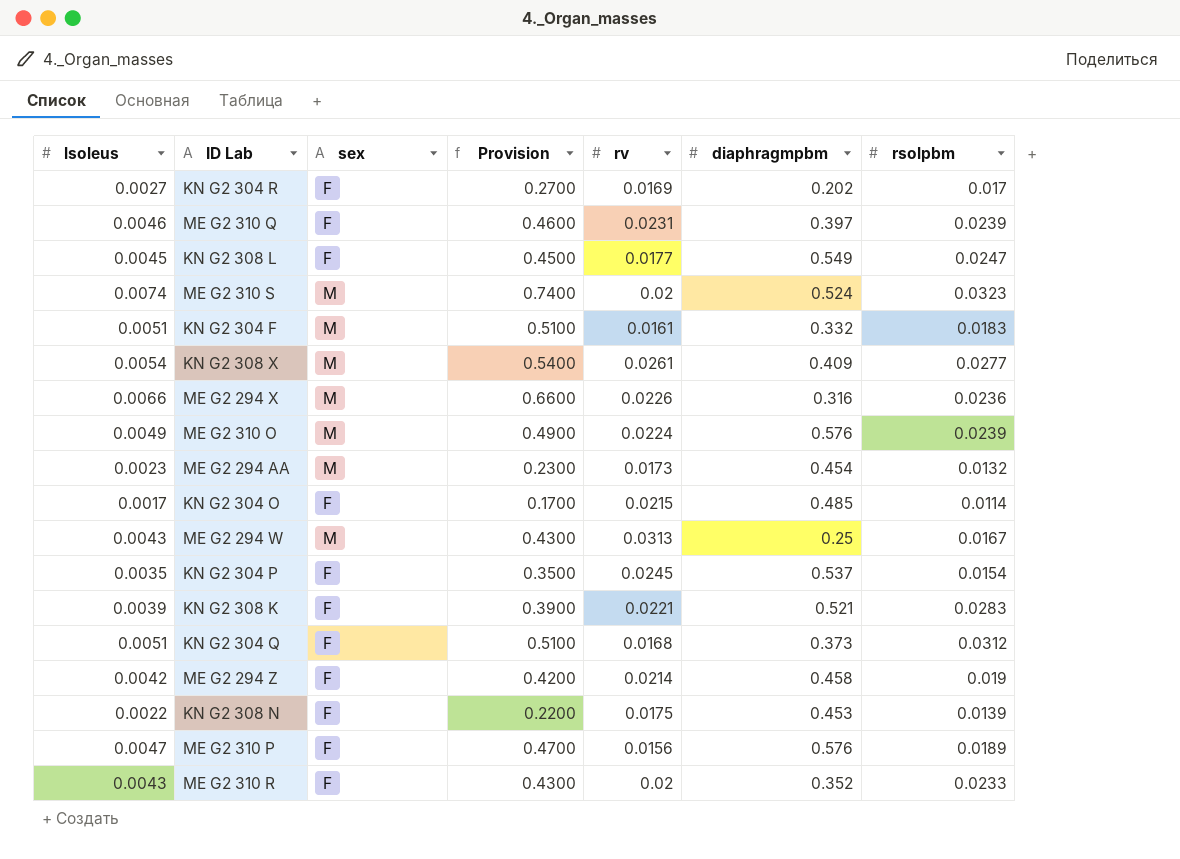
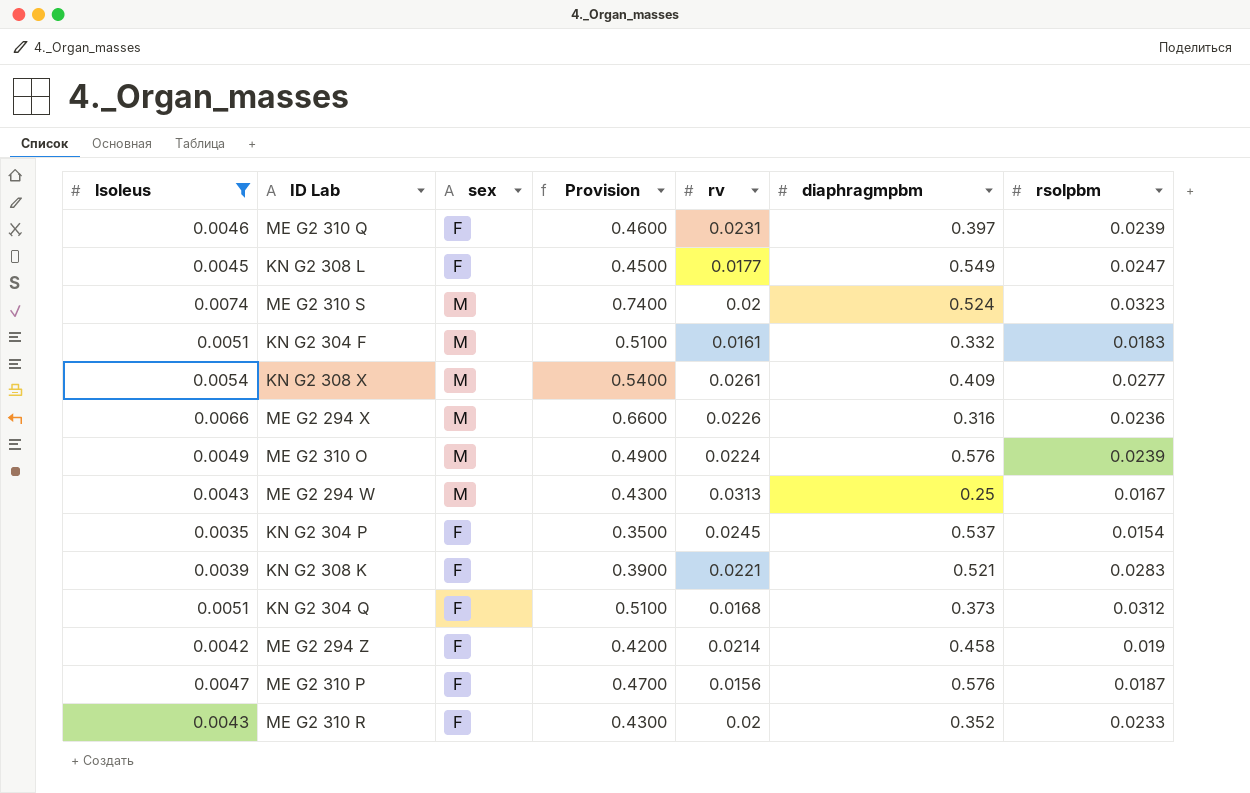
filter: none -> lsoleus >= 0.0035
ME G2 310 P | rsolpbm: 0.0189 -> 0.0187

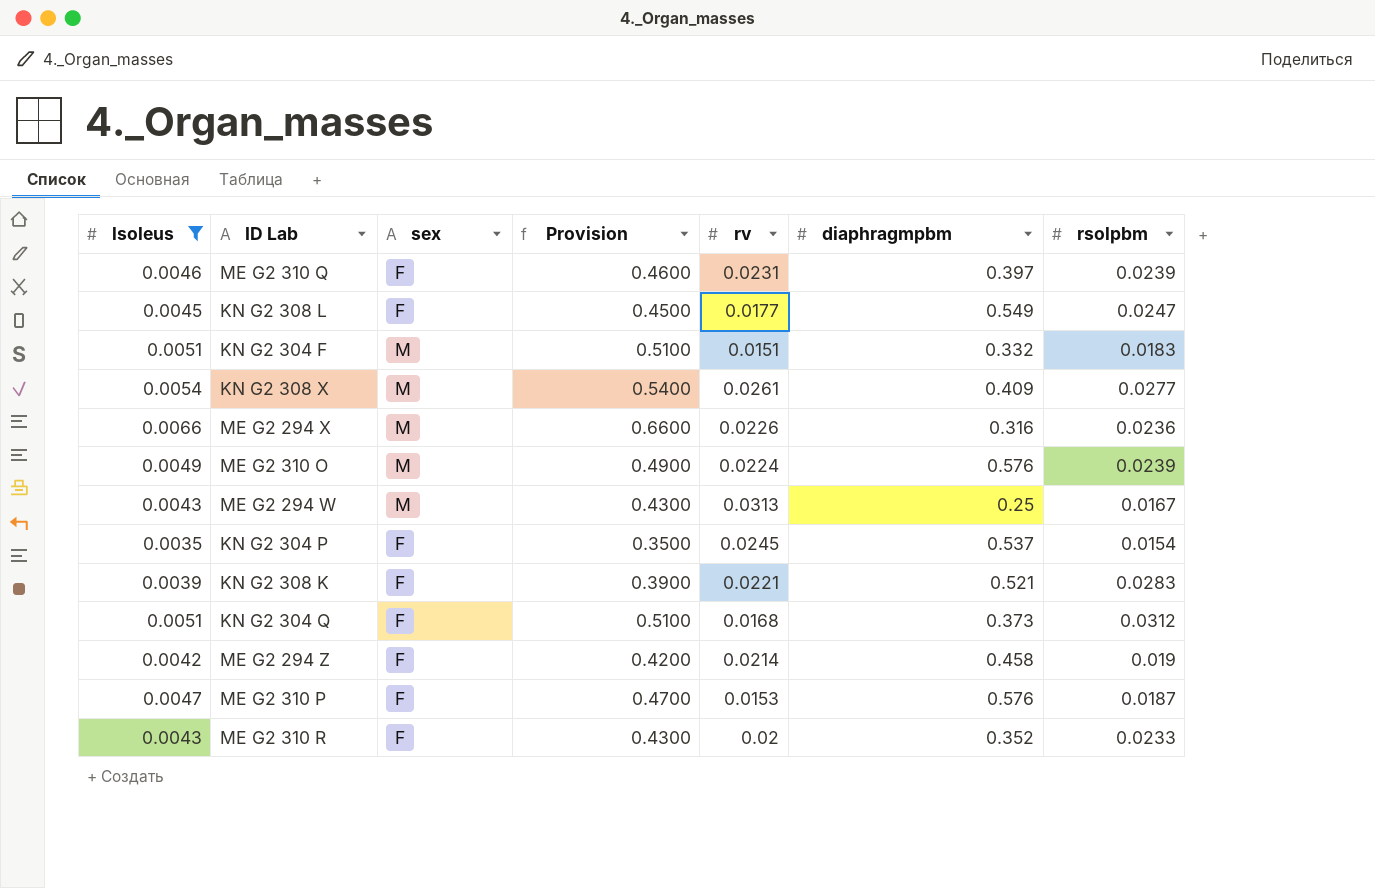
row ME G2 310 S: 0.0074 | M | 0.7400 | 0.02 | 0.524 | 0.0323 -> none
KN G2 304 F | rv: 0.0161 -> 0.0151
ME G2 310 P | rv: 0.0156 -> 0.0153

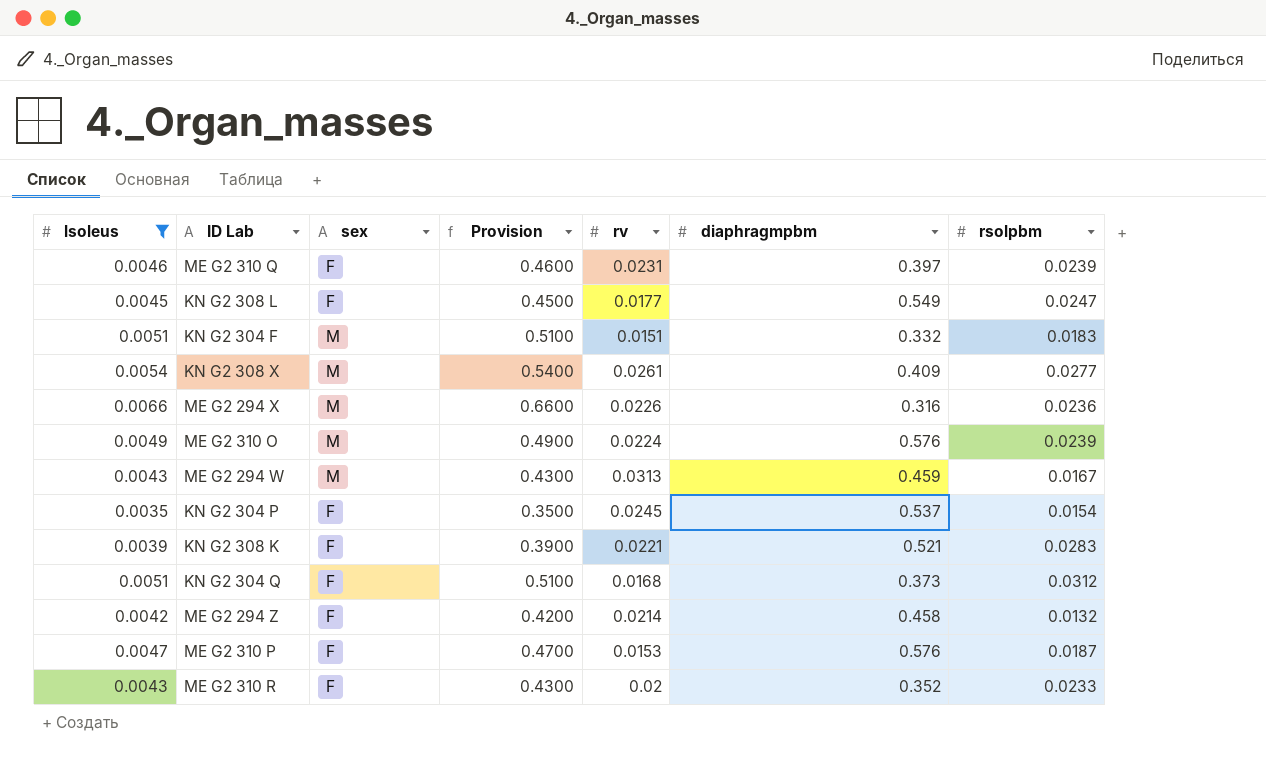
ME G2 294 W | diaphragmpbm: 0.25 -> 0.459
ME G2 294 Z | rsolpbm: 0.019 -> 0.0132

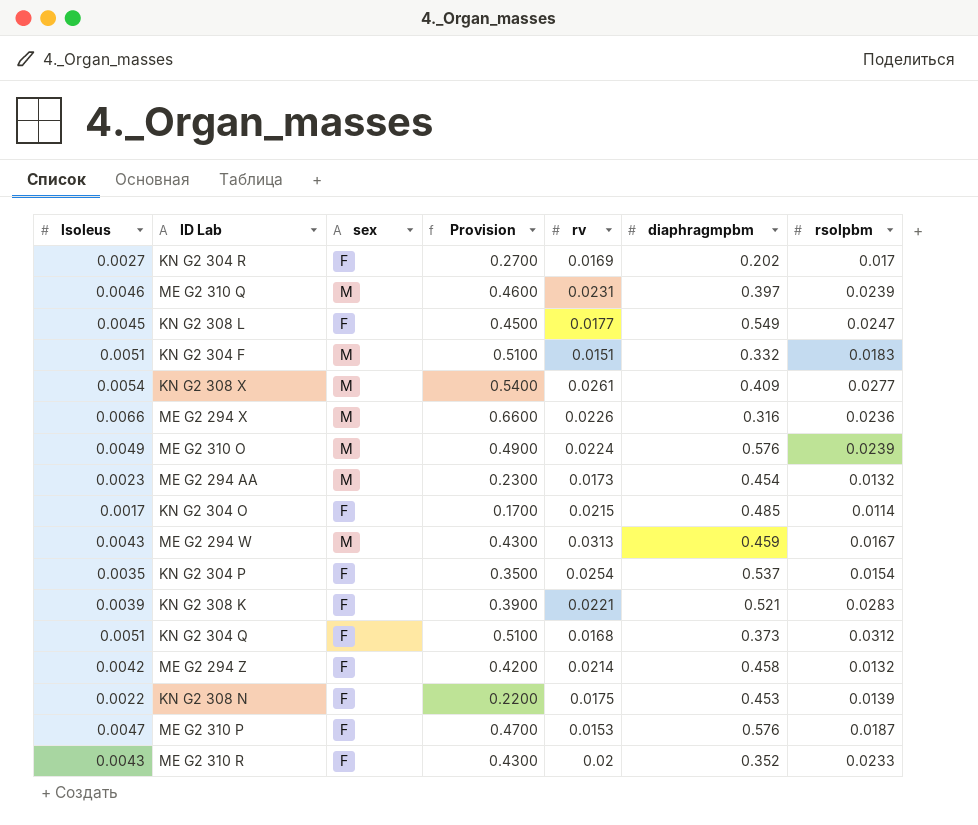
filter: lsoleus >= 0.0035 -> none
ME G2 310 Q | sex: F -> M
KN G2 304 P | rv: 0.0245 -> 0.0254

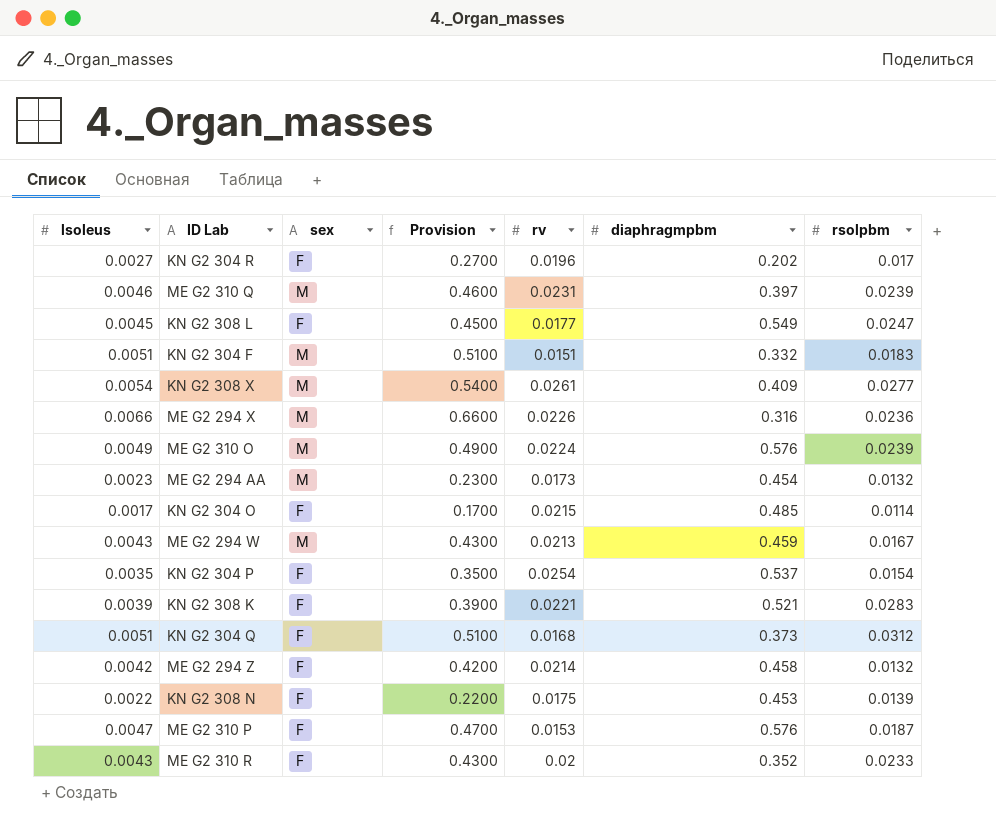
KN G2 304 R | rv: 0.0169 -> 0.0196
ME G2 294 W | rv: 0.0313 -> 0.0213

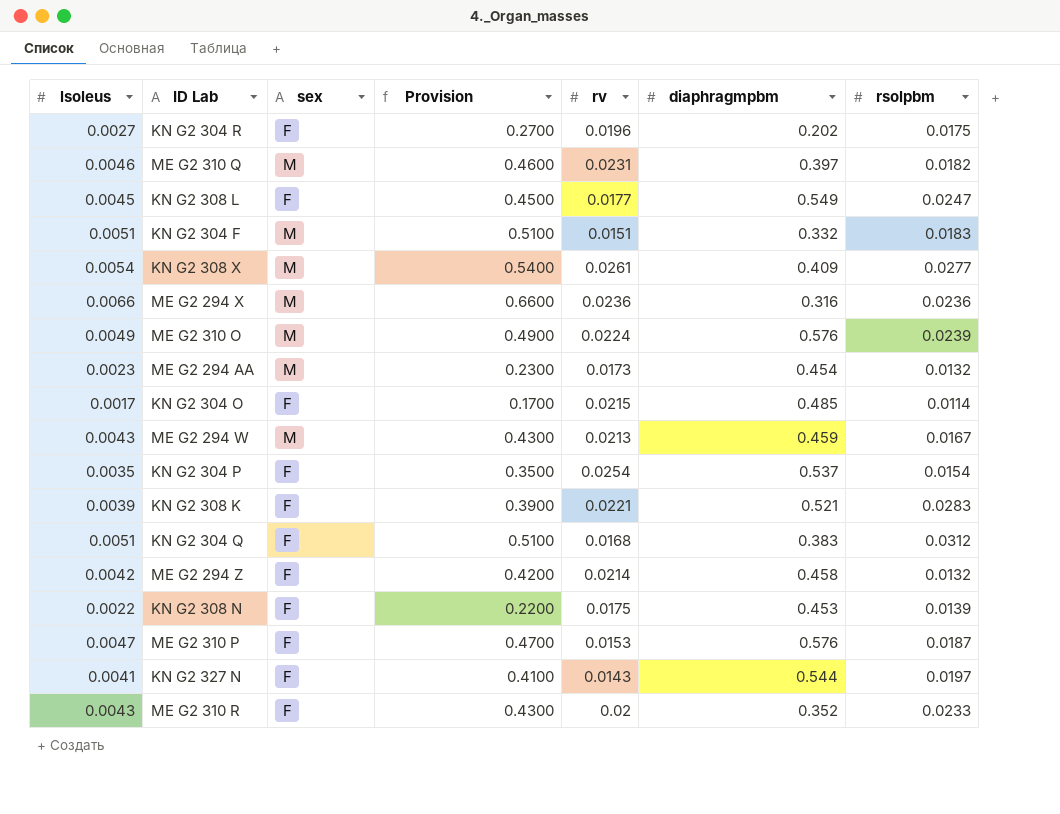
KN G2 304 R | rsolpbm: 0.017 -> 0.0175
ME G2 310 Q | rsolpbm: 0.0239 -> 0.0182
ME G2 294 X | rv: 0.0226 -> 0.0236
KN G2 304 Q | diaphragmpbm: 0.373 -> 0.383
row KN G2 327 N: none -> 0.0041 | F | 0.4100 | 0.0143 | 0.544 | 0.0197

